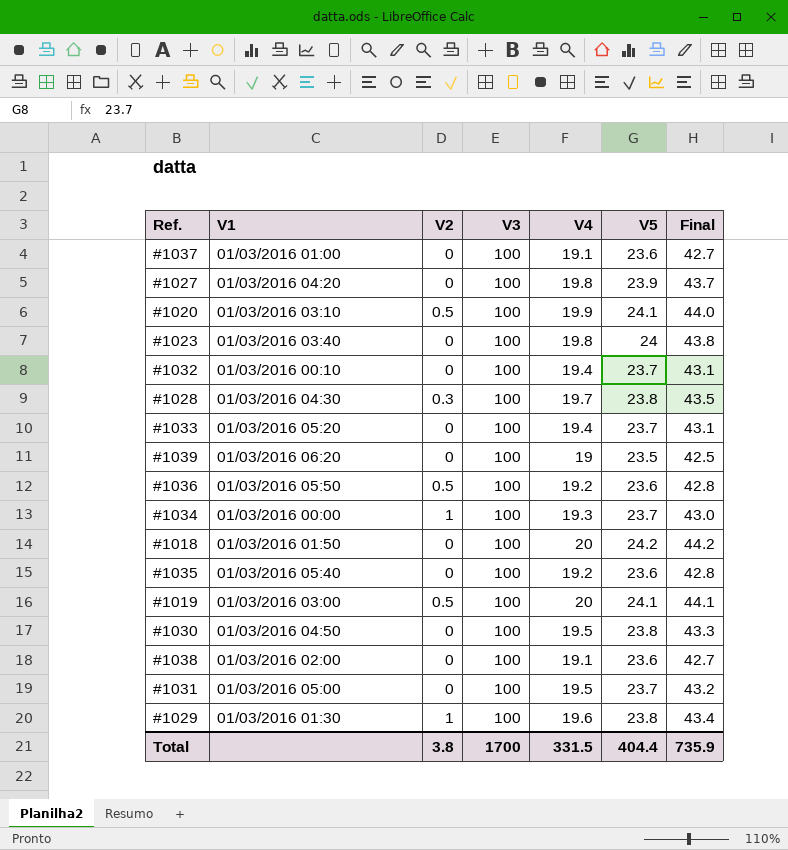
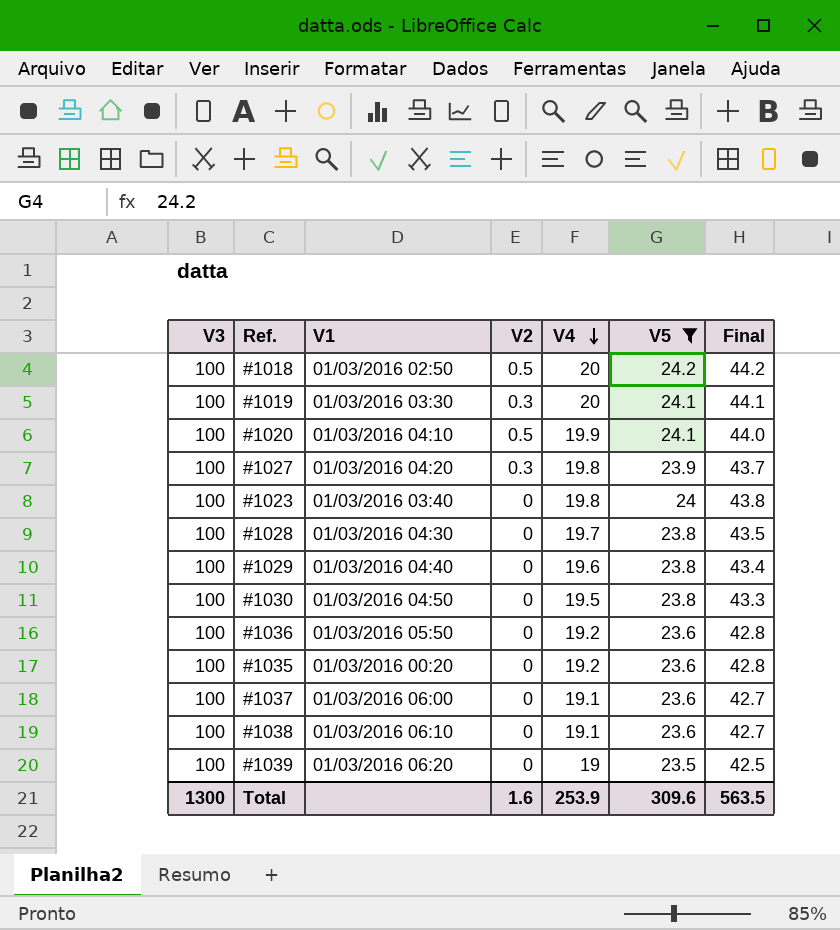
filter: none -> V5 != 23.7
row order: none -> V4 descending
column V3 | position: 4 -> 1
#1018 | V1: 01/03/2016 01:50 -> 01/03/2016 02:50
#1018 | V2: 0 -> 0.5
#1019 | V1: 01/03/2016 03:00 -> 01/03/2016 03:30
#1019 | V2: 0.5 -> 0.3
#1020 | V1: 01/03/2016 03:10 -> 01/03/2016 04:10
#1027 | V2: 0 -> 0.3
#1028 | V2: 0.3 -> 0
#1029 | V1: 01/03/2016 01:30 -> 01/03/2016 04:40
#1029 | V2: 1 -> 0
#1036 | V2: 0.5 -> 0
#1035 | V1: 01/03/2016 05:40 -> 01/03/2016 00:20
#1037 | V1: 01/03/2016 01:00 -> 01/03/2016 06:00
#1038 | V1: 01/03/2016 02:00 -> 01/03/2016 06:10
Total | V3: 1700 -> 1300
Total | V2: 3.8 -> 1.6
Total | V4: 331.5 -> 253.9
Total | V5: 404.4 -> 309.6
Total | Final: 735.9 -> 563.5

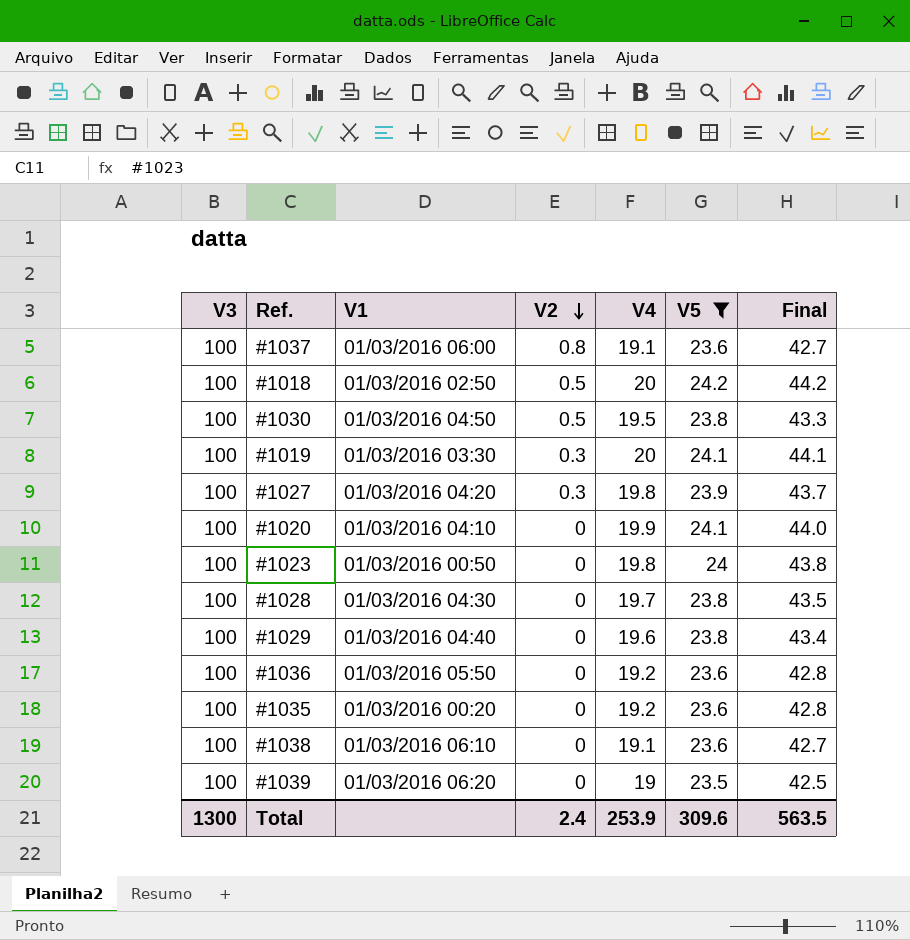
row order: V4 descending -> V2 descending
#1037 | V2: 0 -> 0.8
#1030 | V2: 0 -> 0.5
#1020 | V2: 0.5 -> 0
#1023 | V1: 01/03/2016 03:40 -> 01/03/2016 00:50
Total | V2: 1.6 -> 2.4

